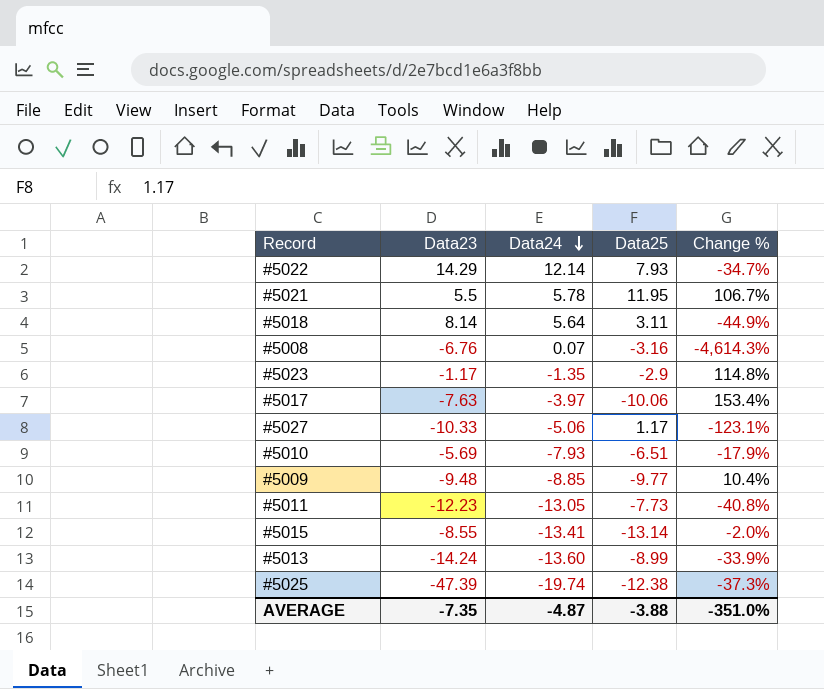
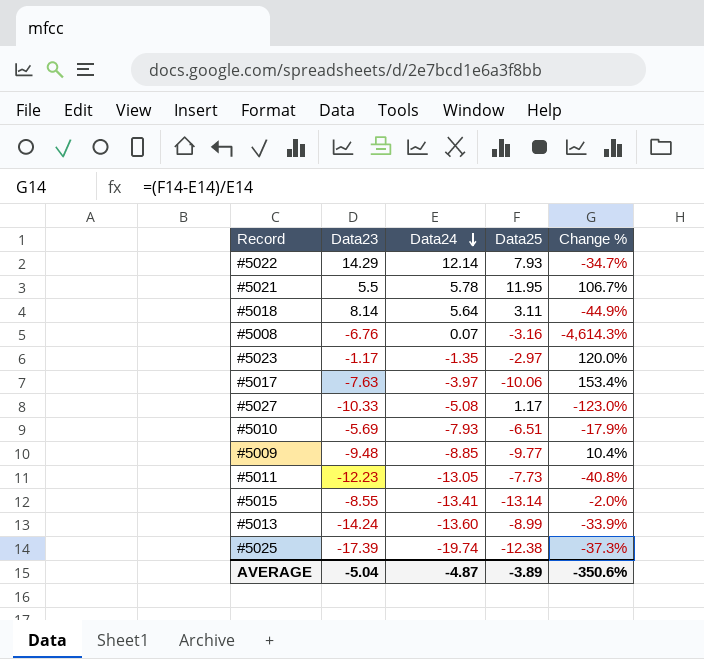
#5023 | Data25: -2.9 -> -2.97
#5023 | Change %: 114.8% -> 120.0%
#5027 | Data24: -5.06 -> -5.08
#5027 | Change %: -123.1% -> -123.0%
#5025 | Data23: -47.39 -> -17.39
AVERAGE | Data23: -7.35 -> -5.04
AVERAGE | Data25: -3.88 -> -3.89
AVERAGE | Change %: -351.0% -> -350.6%

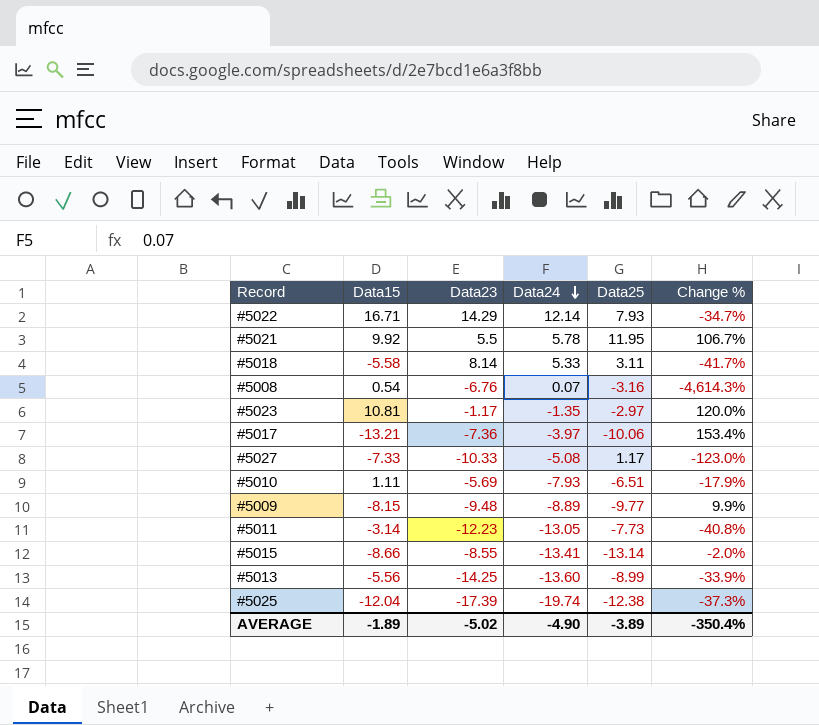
column Data15 | position: none -> 2
#5018 | Data24: 5.64 -> 5.33
#5018 | Change %: -44.9% -> -41.7%
#5017 | Data23: -7.63 -> -7.36
#5009 | Data24: -8.85 -> -8.89
#5009 | Change %: 10.4% -> 9.9%
#5013 | Data23: -14.24 -> -14.25
AVERAGE | Data23: -5.04 -> -5.02
AVERAGE | Data24: -4.87 -> -4.90
AVERAGE | Change %: -350.6% -> -350.4%

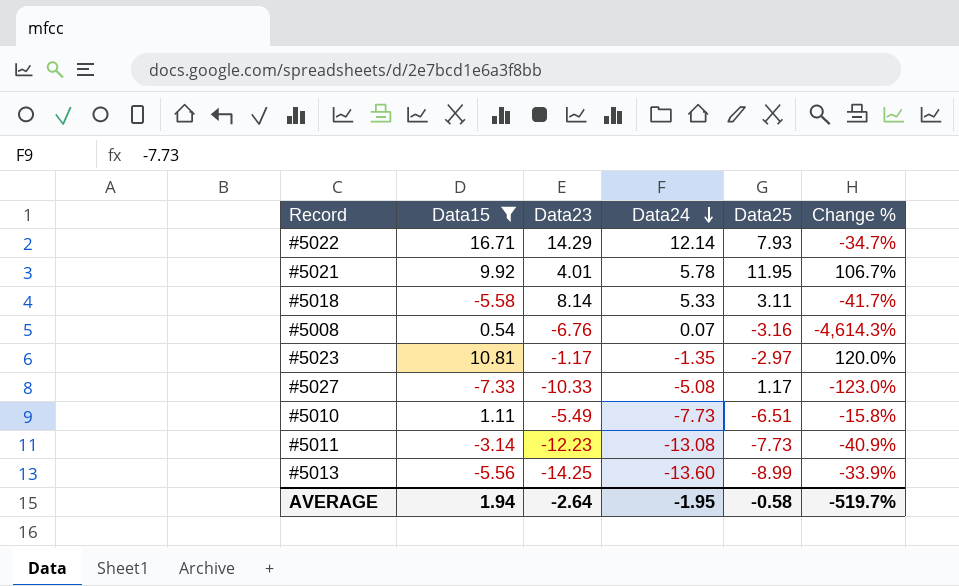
filter: none -> Data15 >= -7.33
#5021 | Data23: 5.5 -> 4.01
#5010 | Data23: -5.69 -> -5.49
#5010 | Data24: -7.93 -> -7.73
#5010 | Change %: -17.9% -> -15.8%
#5011 | Data24: -13.05 -> -13.08
#5011 | Change %: -40.8% -> -40.9%
AVERAGE | Data15: -1.89 -> 1.94
AVERAGE | Data23: -5.02 -> -2.64
AVERAGE | Data24: -4.90 -> -1.95
AVERAGE | Data25: -3.89 -> -0.58
AVERAGE | Change %: -350.4% -> -519.7%

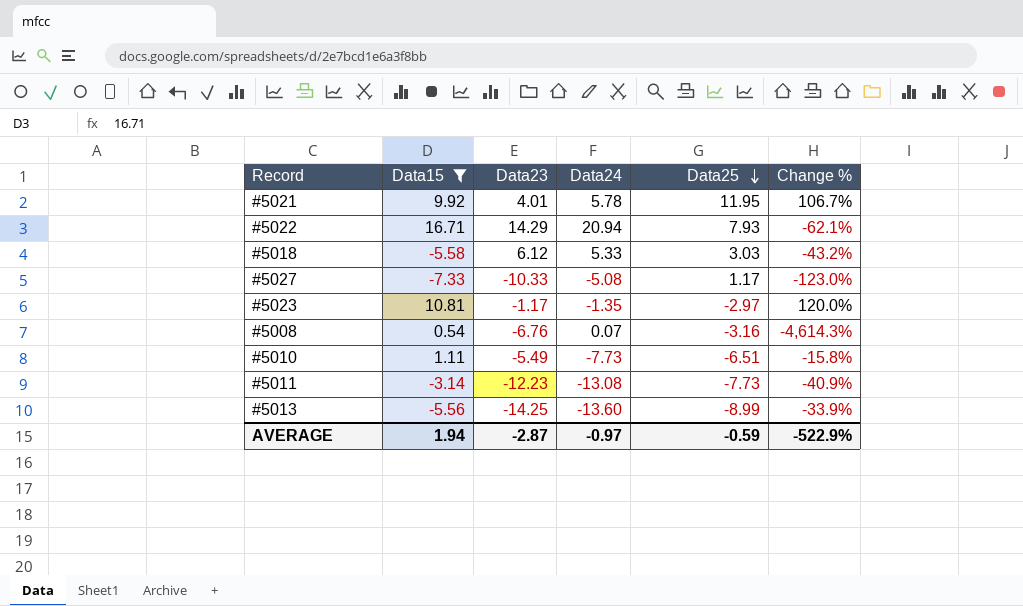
row order: Data24 descending -> Data25 descending
#5022 | Data24: 12.14 -> 20.94
#5022 | Change %: -34.7% -> -62.1%
#5018 | Data23: 8.14 -> 6.12
#5018 | Data25: 3.11 -> 3.03
#5018 | Change %: -41.7% -> -43.2%
AVERAGE | Data23: -2.64 -> -2.87
AVERAGE | Data24: -1.95 -> -0.97
AVERAGE | Data25: -0.58 -> -0.59
AVERAGE | Change %: -519.7% -> -522.9%

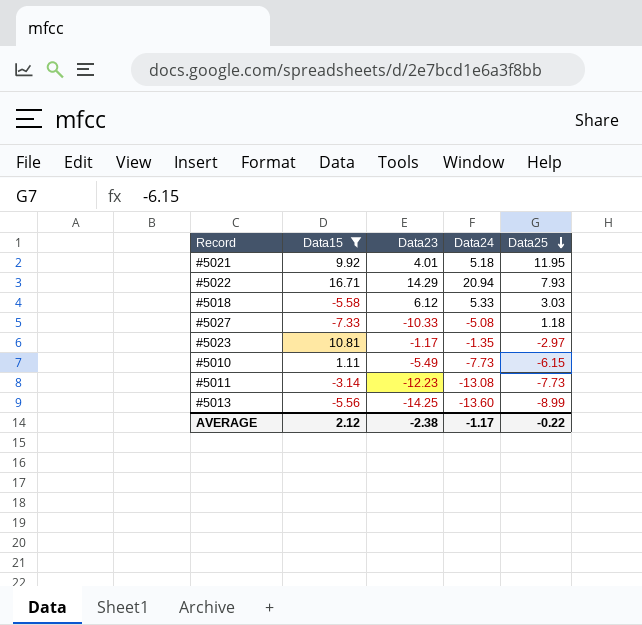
column Change % | formula: ([Data25] - [Data24]) / [Data24] -> none
row #5008: 0.54 | -6.76 | 0.07 | -3.16 | -4,614.3% -> none
#5021 | Data24: 5.78 -> 5.18
#5027 | Data25: 1.17 -> 1.18
#5010 | Data25: -6.51 -> -6.15
AVERAGE | Data15: 1.94 -> 2.12
AVERAGE | Data23: -2.87 -> -2.38
AVERAGE | Data24: -0.97 -> -1.17
AVERAGE | Data25: -0.59 -> -0.22

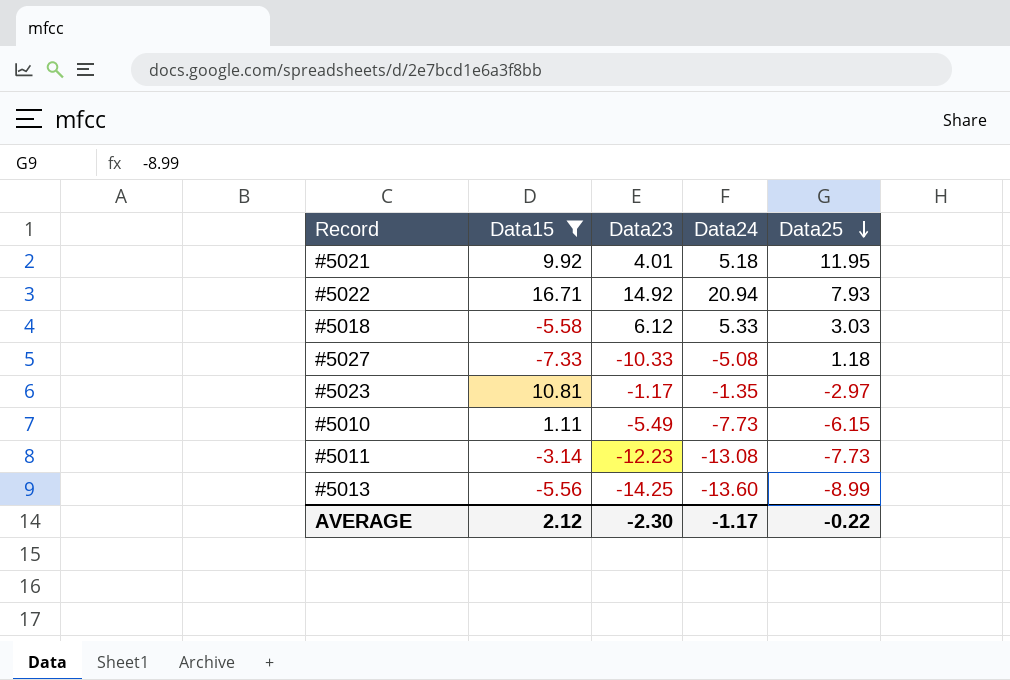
#5022 | Data23: 14.29 -> 14.92
AVERAGE | Data23: -2.38 -> -2.30

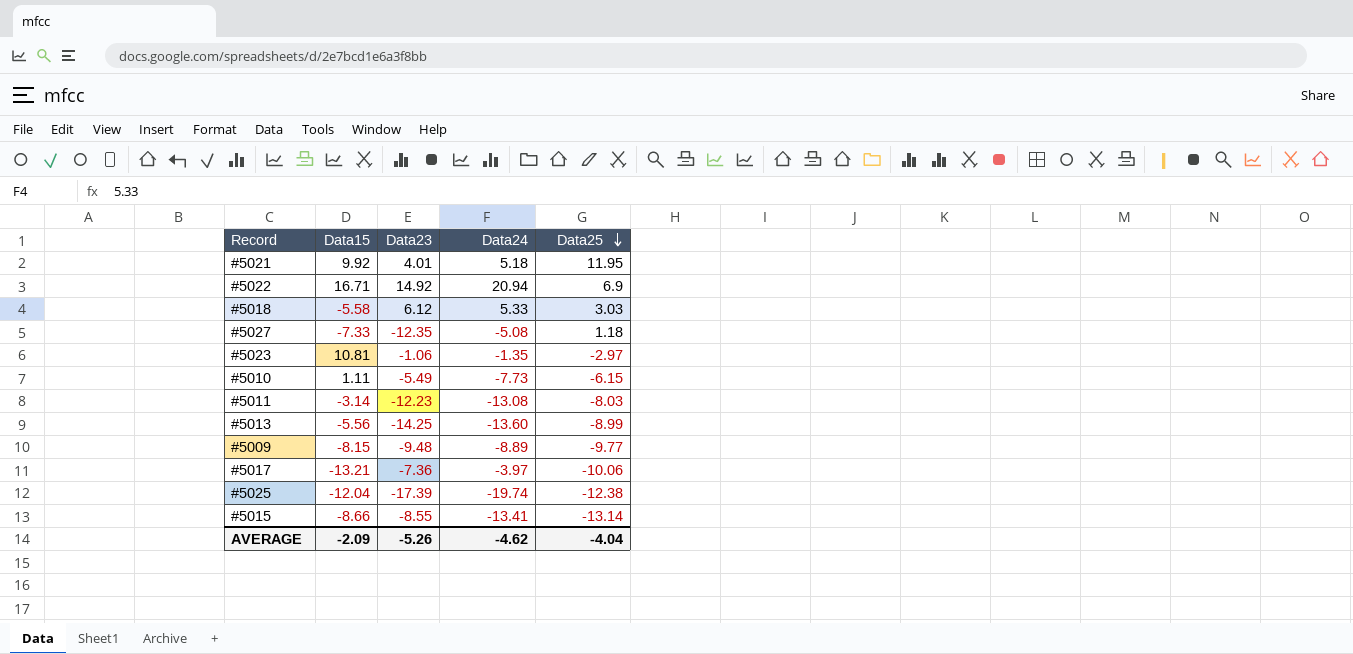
filter: Data15 >= -7.33 -> none
#5022 | Data25: 7.93 -> 6.9
#5027 | Data23: -10.33 -> -12.35
#5023 | Data23: -1.17 -> -1.06
#5011 | Data25: -7.73 -> -8.03
AVERAGE | Data15: 2.12 -> -2.09
AVERAGE | Data23: -2.30 -> -5.26
AVERAGE | Data24: -1.17 -> -4.62
AVERAGE | Data25: -0.22 -> -4.04

